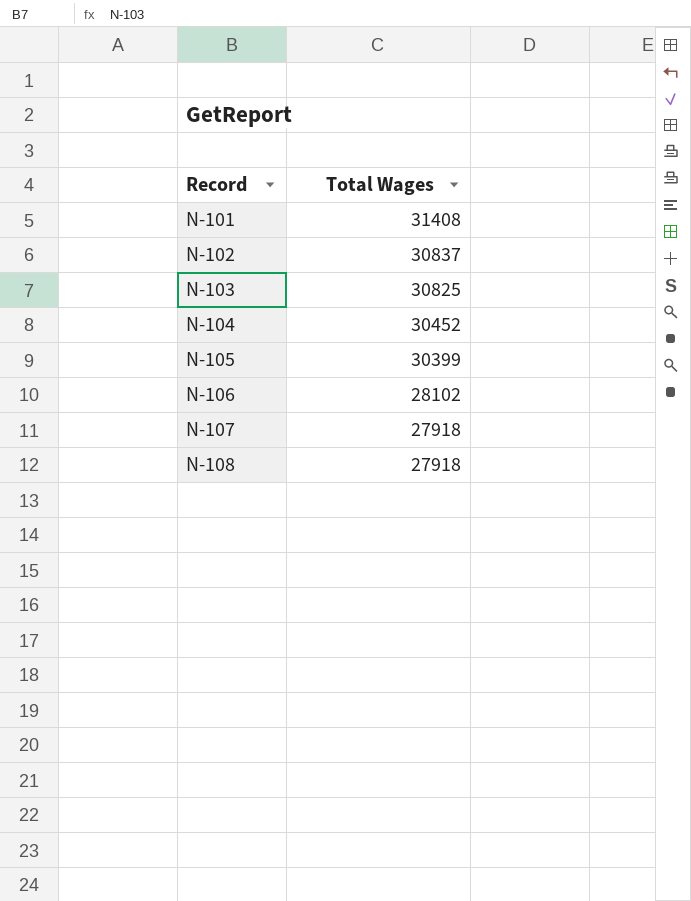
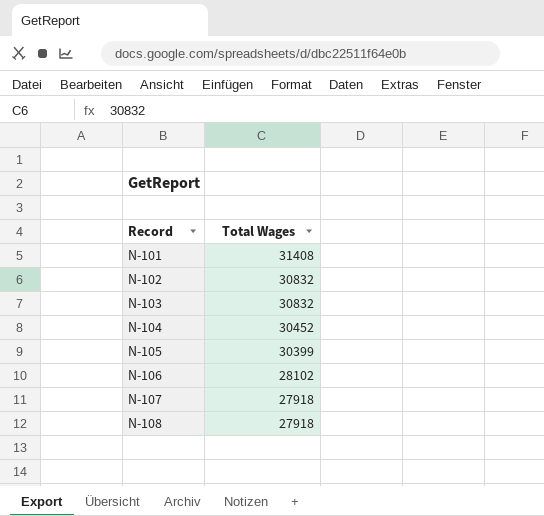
N-102 | Total Wages: 30837 -> 30832
N-103 | Total Wages: 30825 -> 30832

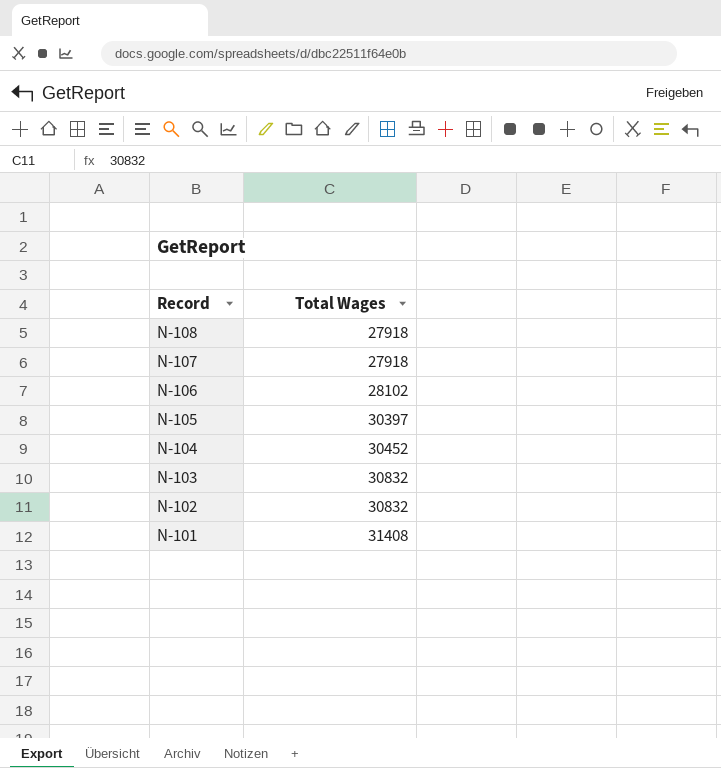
row order: Record ascending -> Record descending
N-105 | Total Wages: 30399 -> 30397

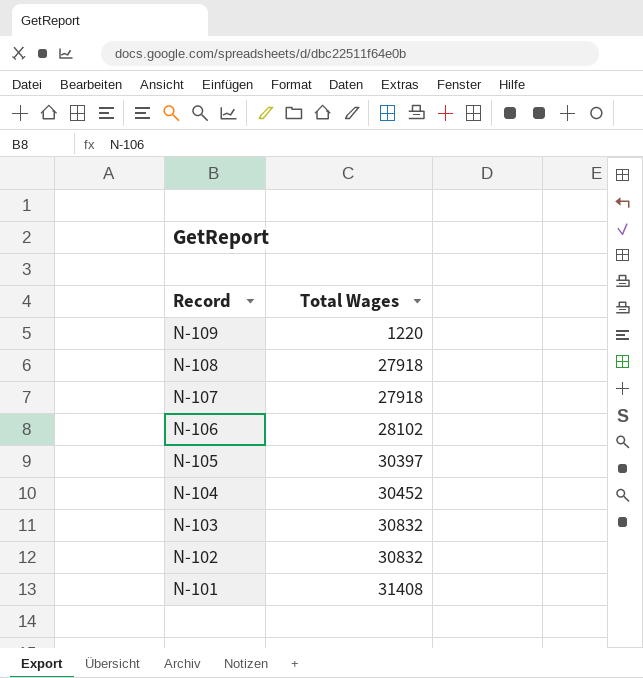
row N-109: none -> 1220

